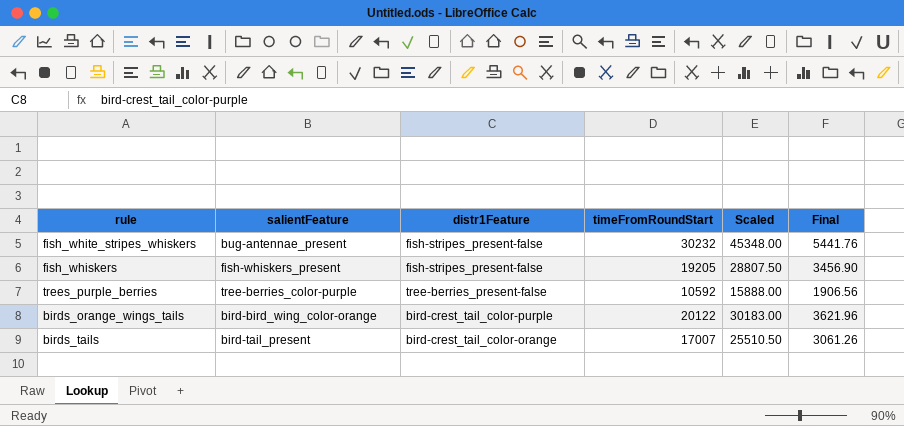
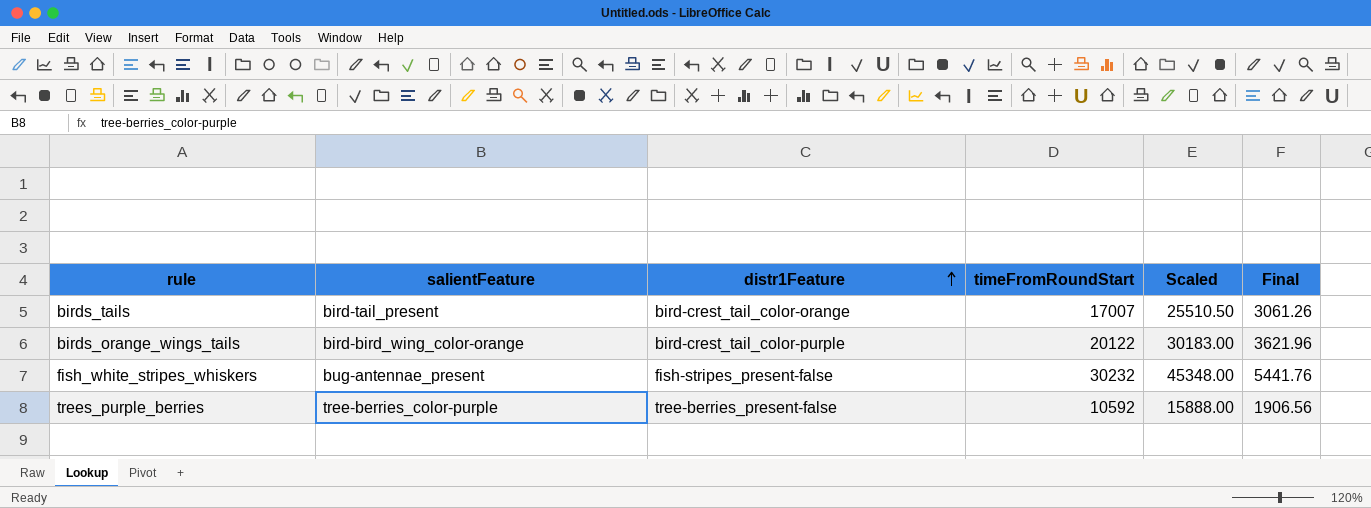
row order: none -> distr1Feature ascending
row fish_whiskers: fish-whiskers_present | fish-stripes_present-false | 19205 | 28807.50 | 3456.90 -> none

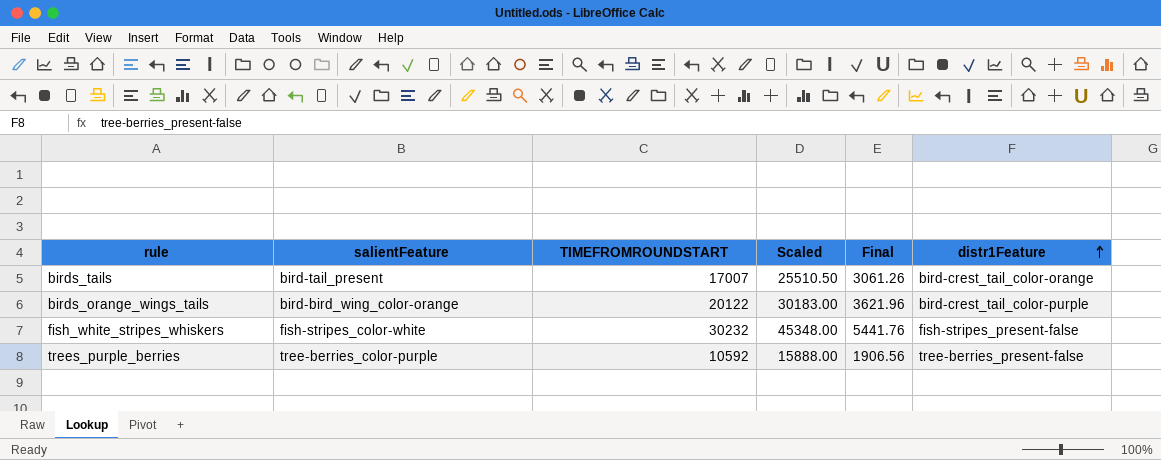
column name: timeFromRoundStart -> TIMEFROMROUNDSTART
column distr1Feature | position: 3 -> 6
fish_white_stripes_whiskers | salientFeature: bug-antennae_present -> fish-stripes_color-white

